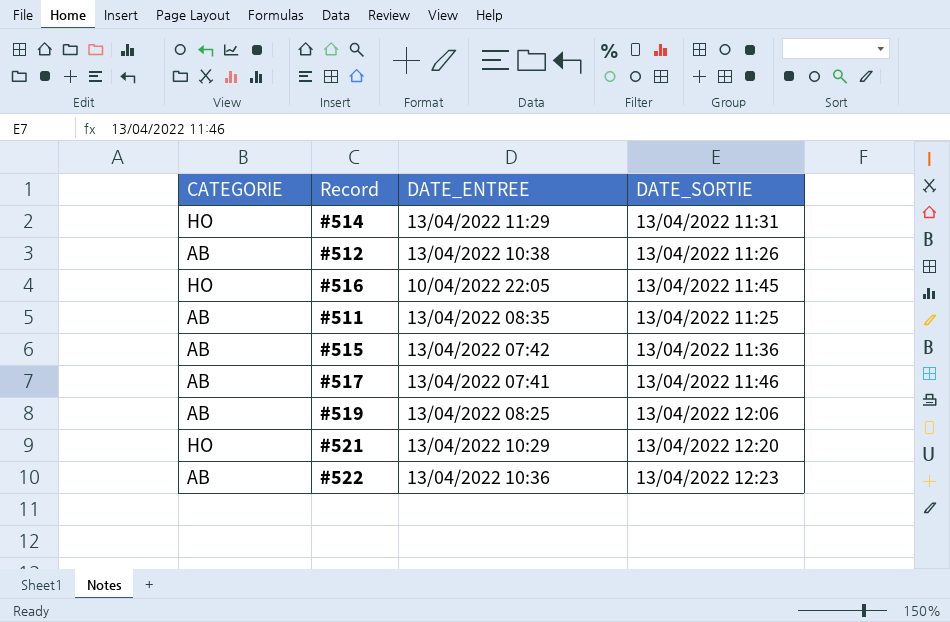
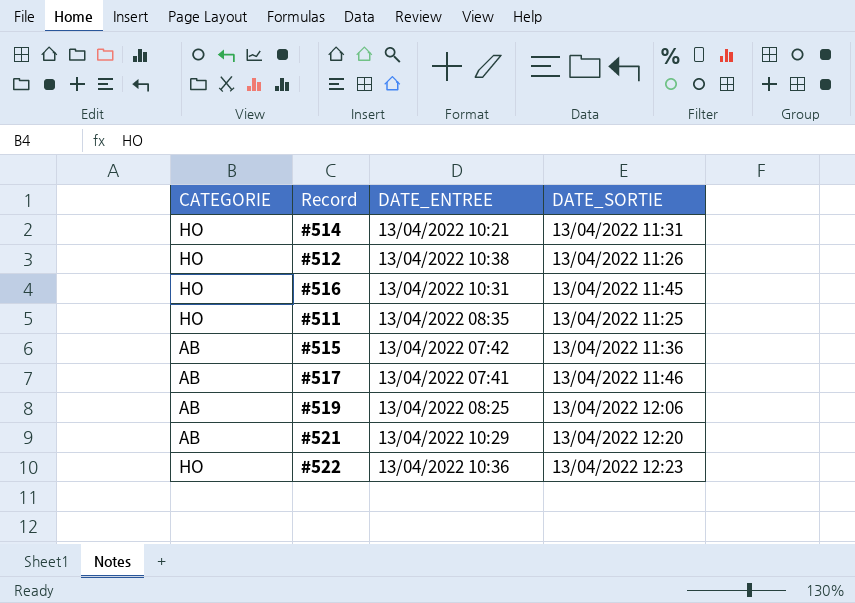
#514 | DATE_ENTREE: 13/04/2022 11:29 -> 13/04/2022 10:21
#512 | CATEGORIE: AB -> HO
#516 | DATE_ENTREE: 10/04/2022 22:05 -> 13/04/2022 10:31
#511 | CATEGORIE: AB -> HO
#521 | CATEGORIE: HO -> AB
#522 | CATEGORIE: AB -> HO

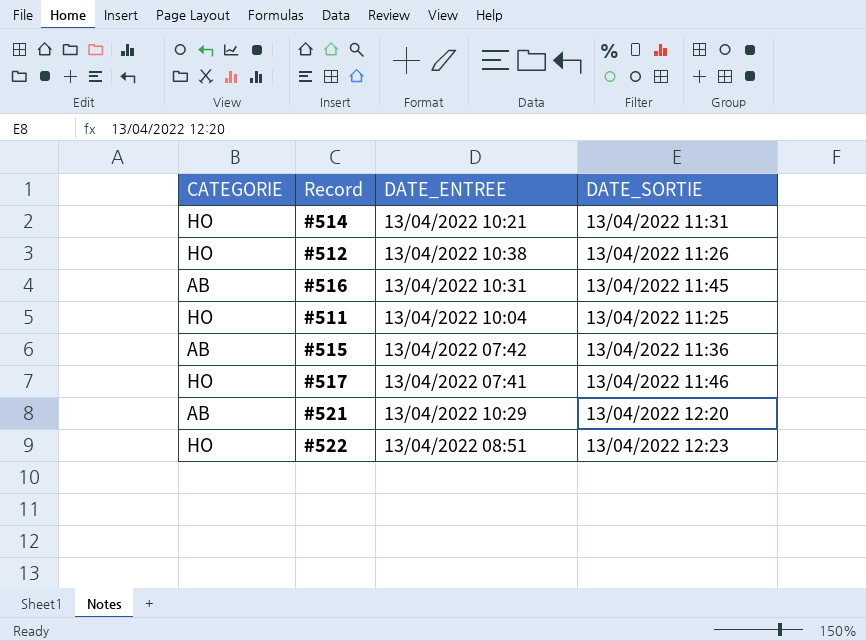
row #519: AB | 13/04/2022 08:25 | 13/04/2022 12:06 -> none
#516 | CATEGORIE: HO -> AB
#511 | DATE_ENTREE: 13/04/2022 08:35 -> 13/04/2022 10:04
#517 | CATEGORIE: AB -> HO
#522 | DATE_ENTREE: 13/04/2022 10:36 -> 13/04/2022 08:51

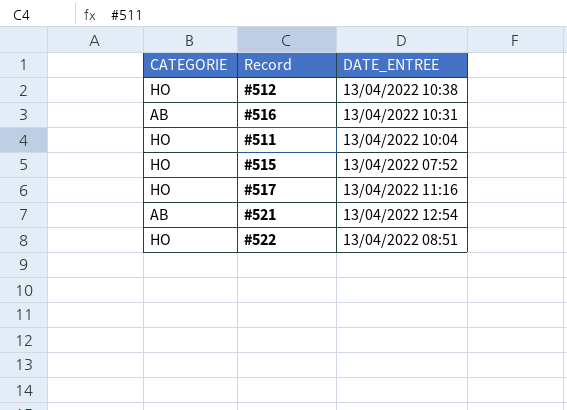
column DATE_SORTIE | position: 4 -> none
row #514: HO | 13/04/2022 10:21 | 13/04/2022 11:31 -> none
#515 | CATEGORIE: AB -> HO
#515 | DATE_ENTREE: 13/04/2022 07:42 -> 13/04/2022 07:52
#517 | DATE_ENTREE: 13/04/2022 07:41 -> 13/04/2022 11:16
#521 | DATE_ENTREE: 13/04/2022 10:29 -> 13/04/2022 12:54

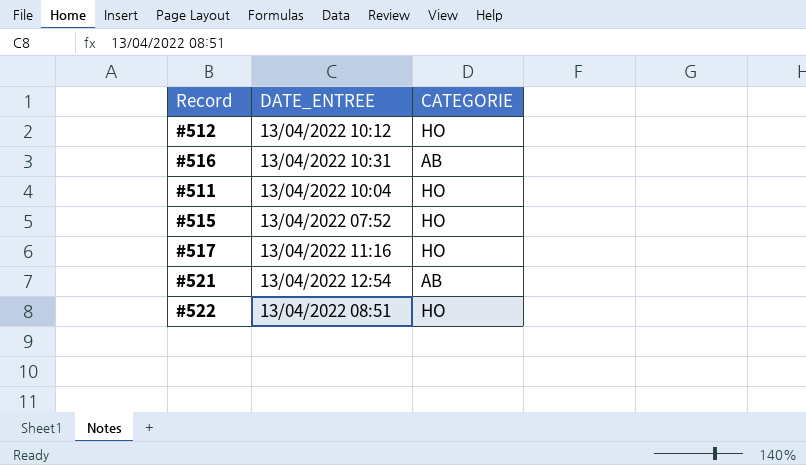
column CATEGORIE | position: 1 -> 3
#512 | DATE_ENTREE: 13/04/2022 10:38 -> 13/04/2022 10:12

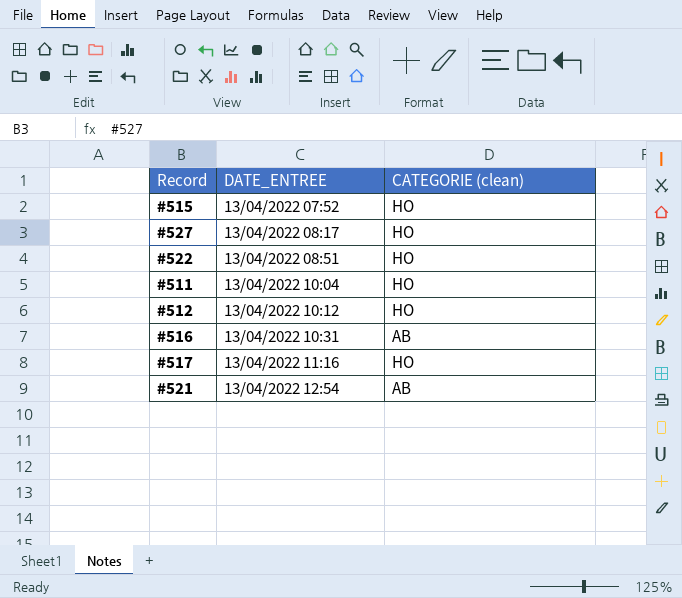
row order: none -> DATE_ENTREE ascending
column name: CATEGORIE -> CATEGORIE (clean)
row #527: none -> 13/04/2022 08:17 | HO

